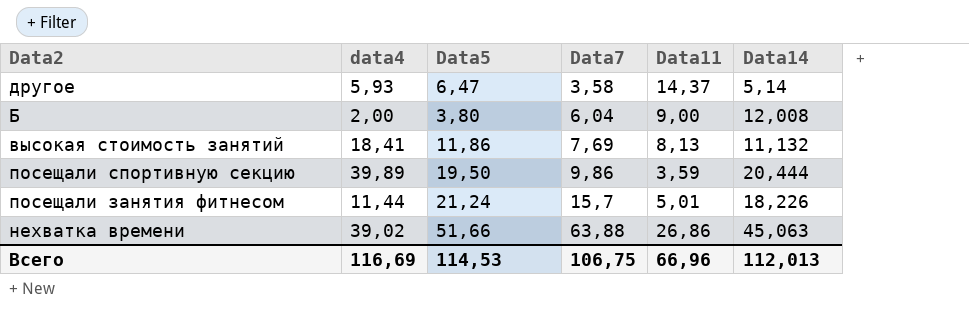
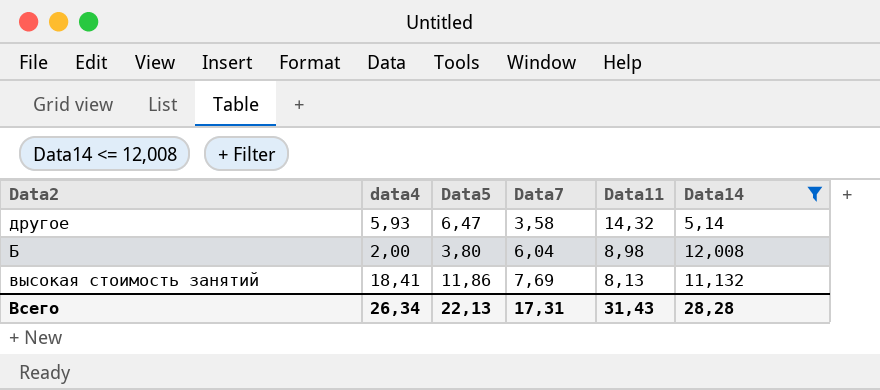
filter: none -> Data14 <= 12,008
другое | Data11: 14,37 -> 14,32
Б | Data11: 9,00 -> 8,98
Всего | data4: 116,69 -> 26,34
Всего | Data5: 114,53 -> 22,13
Всего | Data7: 106,75 -> 17,31
Всего | Data11: 66,96 -> 31,43
Всего | Data14: 112,013 -> 28,28

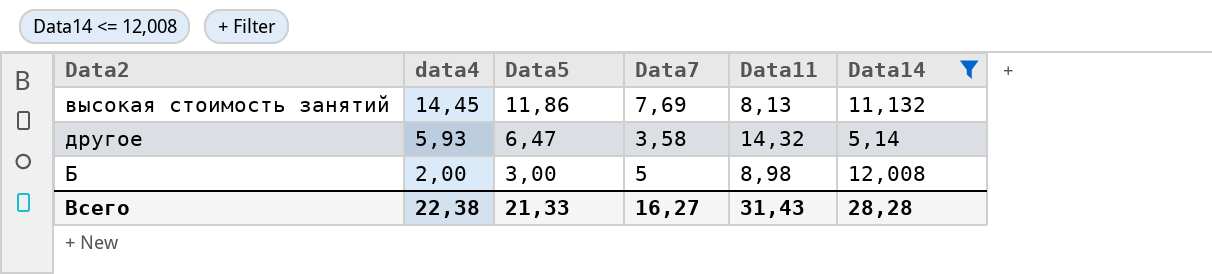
row order: Data7 ascending -> data4 descending
высокая стоимость занятий | data4: 18,41 -> 14,45
Б | Data5: 3,80 -> 3,00
Б | Data7: 6,04 -> 5
Всего | data4: 26,34 -> 22,38
Всего | Data5: 22,13 -> 21,33
Всего | Data7: 17,31 -> 16,27

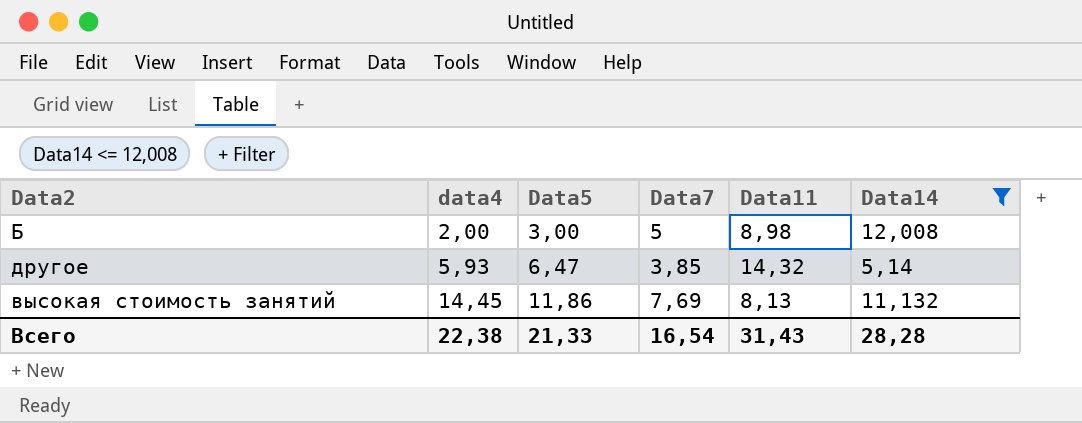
row order: data4 descending -> data4 ascending
другое | Data7: 3,58 -> 3,85
Всего | Data7: 16,27 -> 16,54

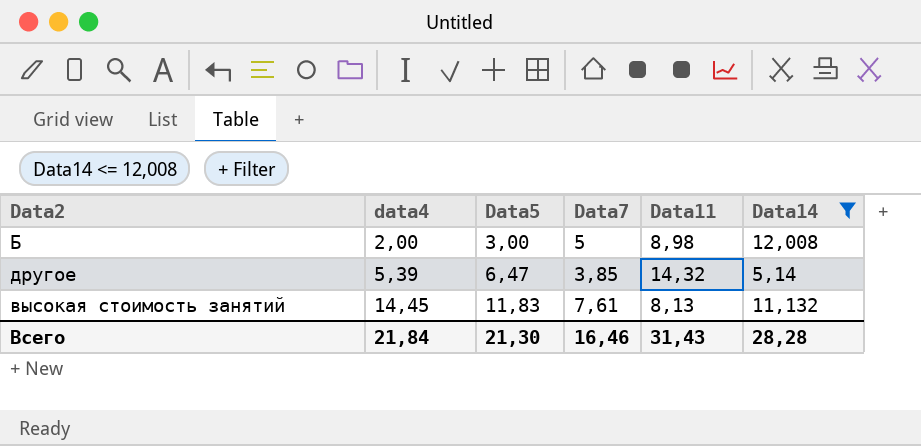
другое | data4: 5,93 -> 5,39
высокая стоимость занятий | Data5: 11,86 -> 11,83
высокая стоимость занятий | Data7: 7,69 -> 7,61
Всего | data4: 22,38 -> 21,84
Всего | Data5: 21,33 -> 21,30
Всего | Data7: 16,54 -> 16,46

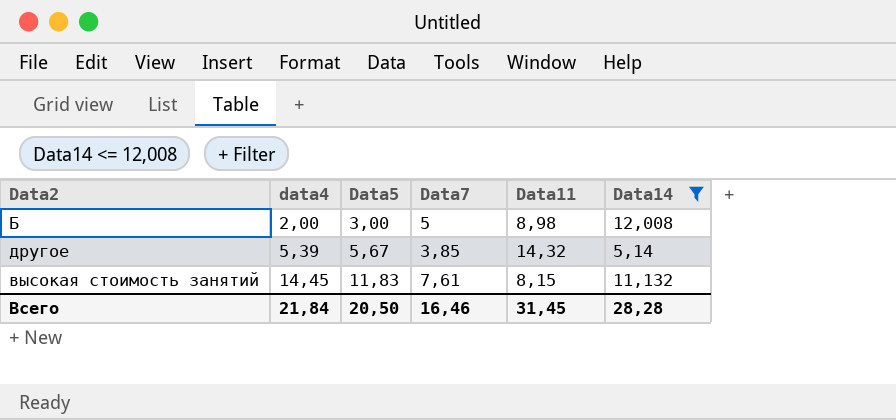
другое | Data5: 6,47 -> 5,67
высокая стоимость занятий | Data11: 8,13 -> 8,15
Всего | Data5: 21,30 -> 20,50
Всего | Data11: 31,43 -> 31,45

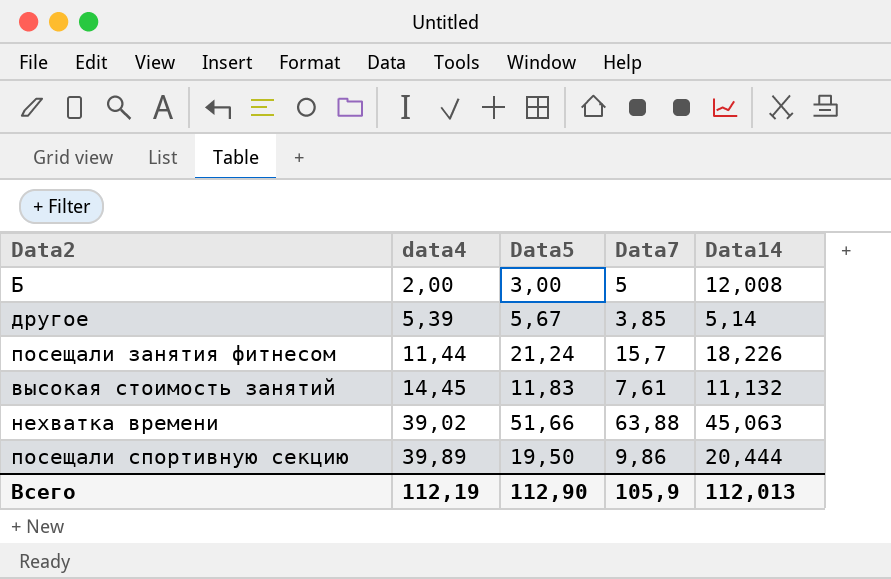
filter: Data14 <= 12,008 -> none
column Data11 | position: 5 -> none
Всего | data4: 21,84 -> 112,19
Всего | Data5: 20,50 -> 112,90
Всего | Data7: 16,46 -> 105,9
Всего | Data14: 28,28 -> 112,013

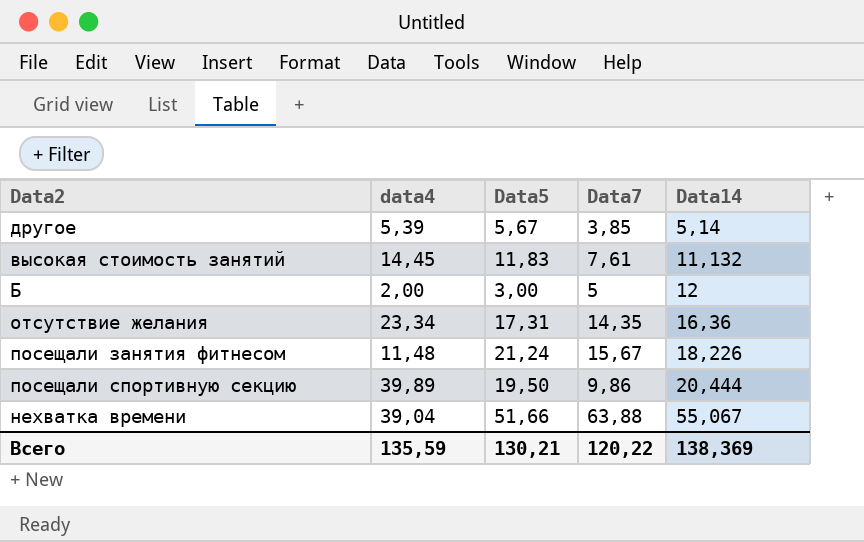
row order: data4 ascending -> Data14 ascending
Б | Data14: 12,008 -> 12
row отсутствие желания: none -> 23,34 | 17,31 | 14,35 | 16,36
посещали занятия фитнесом | data4: 11,44 -> 11,48
посещали занятия фитнесом | Data7: 15,7 -> 15,67
нехватка времени | data4: 39,02 -> 39,04
нехватка времени | Data14: 45,063 -> 55,067
Всего | data4: 112,19 -> 135,59
Всего | Data5: 112,90 -> 130,21
Всего | Data7: 105,9 -> 120,22
Всего | Data14: 112,013 -> 138,369

